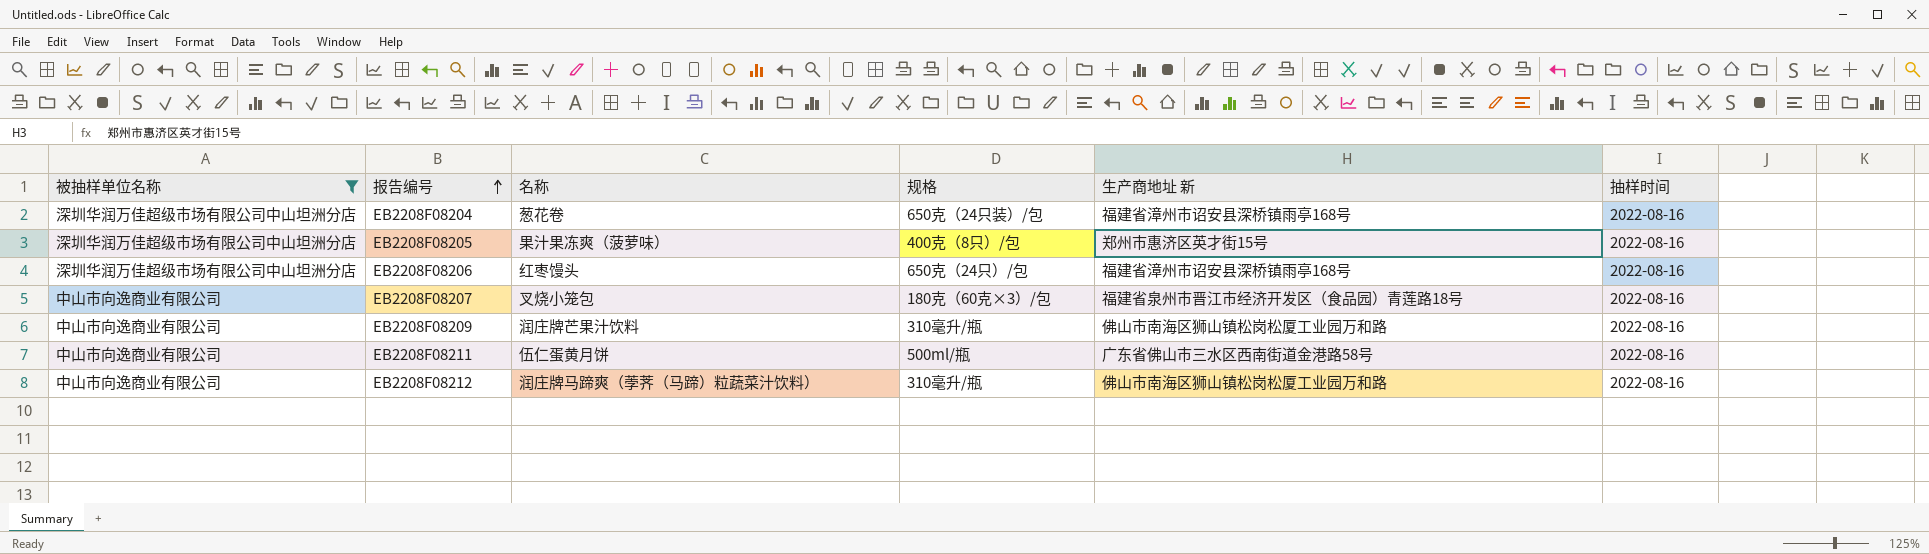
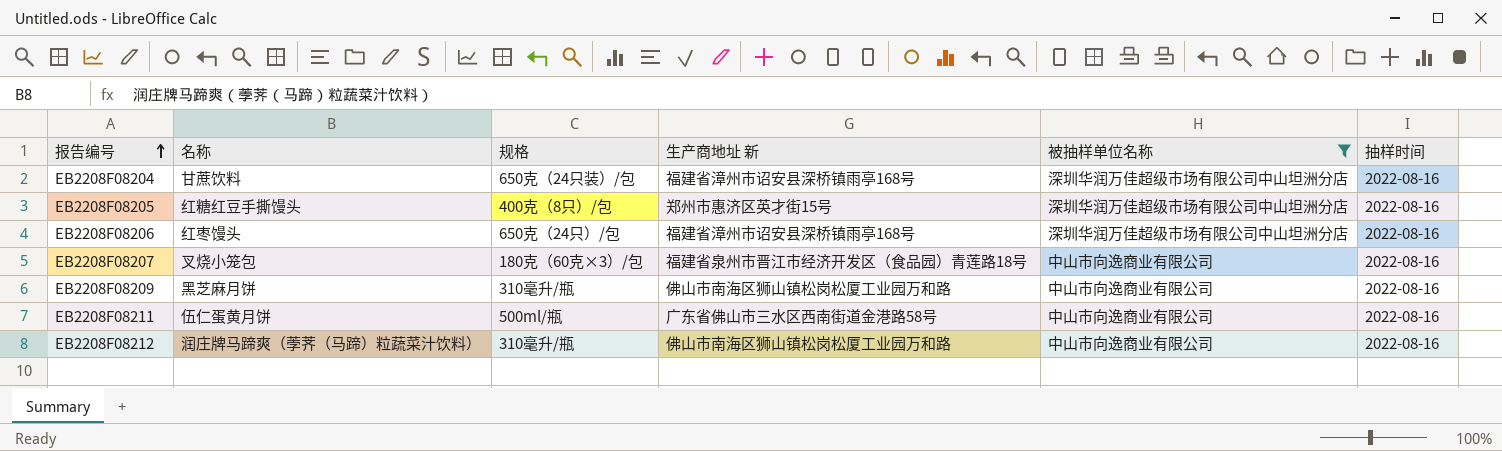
column 被抽样单位名称 | position: 1 -> 5
EB2208F08204 | 名称: 葱花卷 -> 甘蔗饮料
EB2208F08205 | 名称: 果汁果冻爽（菠萝味） -> 红糖红豆手撕馒头
EB2208F08209 | 名称: 润庄牌芒果汁饮料 -> 黑芝麻月饼

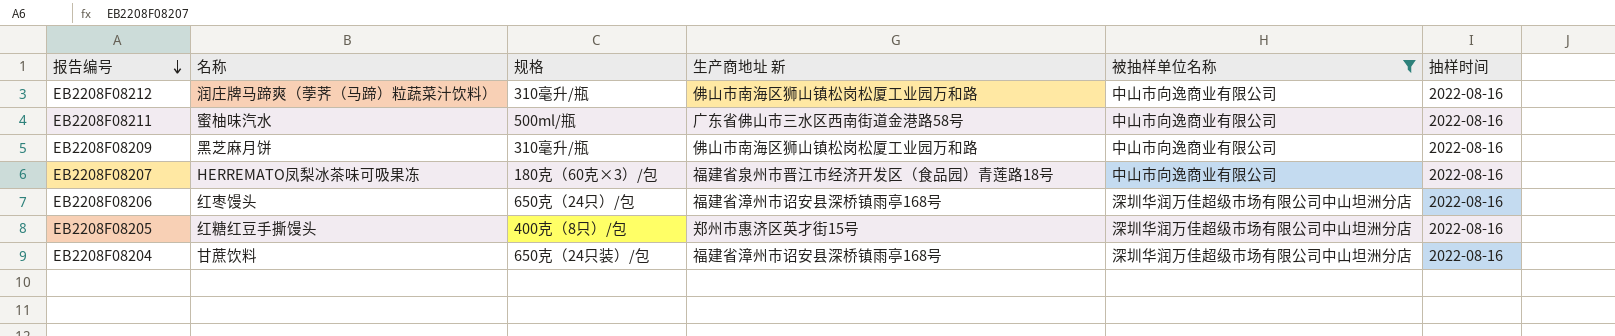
row order: 报告编号 ascending -> 报告编号 descending
EB2208F08211 | 名称: 伍仁蛋黄月饼 -> 蜜柚味汽水
EB2208F08207 | 名称: 叉烧小笼包 -> HERREMATO凤梨冰茶味可吸果冻

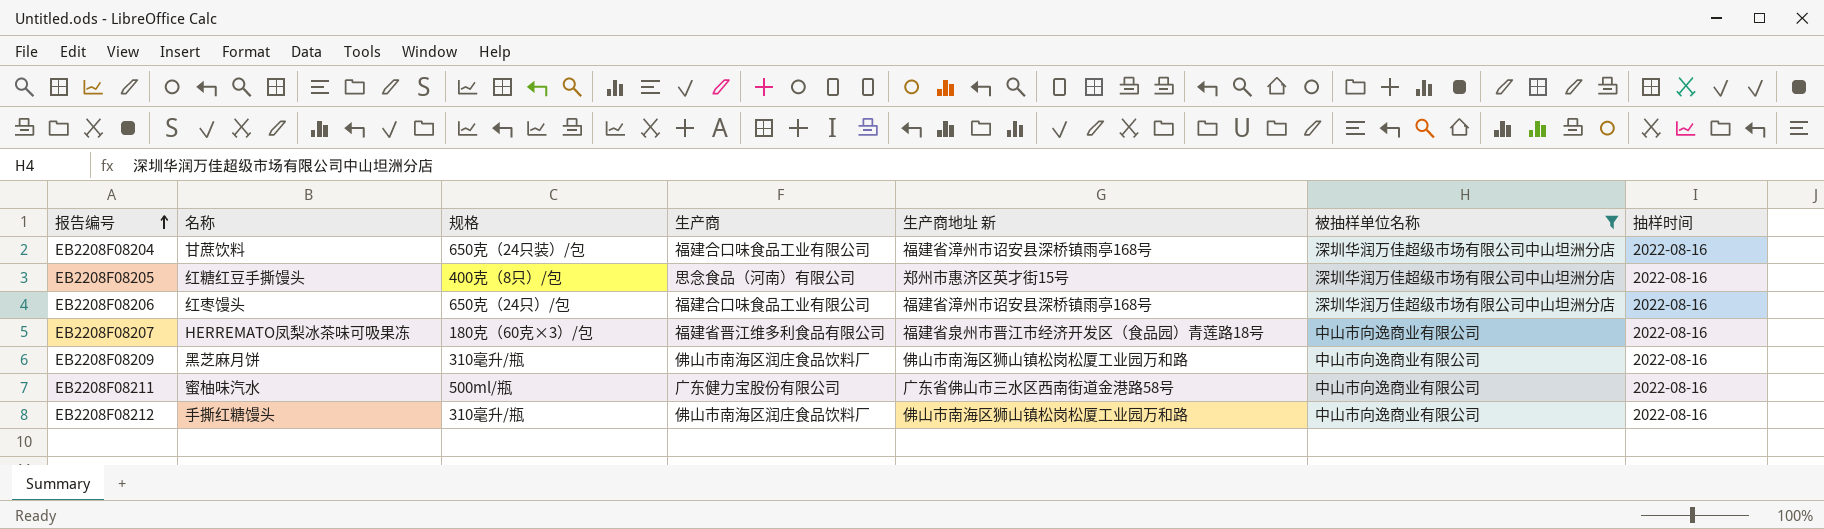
row order: 报告编号 descending -> 报告编号 ascending
column 生产商 | position: none -> 4
EB2208F08212 | 名称: 润庄牌马蹄爽（荸荠（马蹄）粒蔬菜汁饮料） -> 手撕红糖馒头

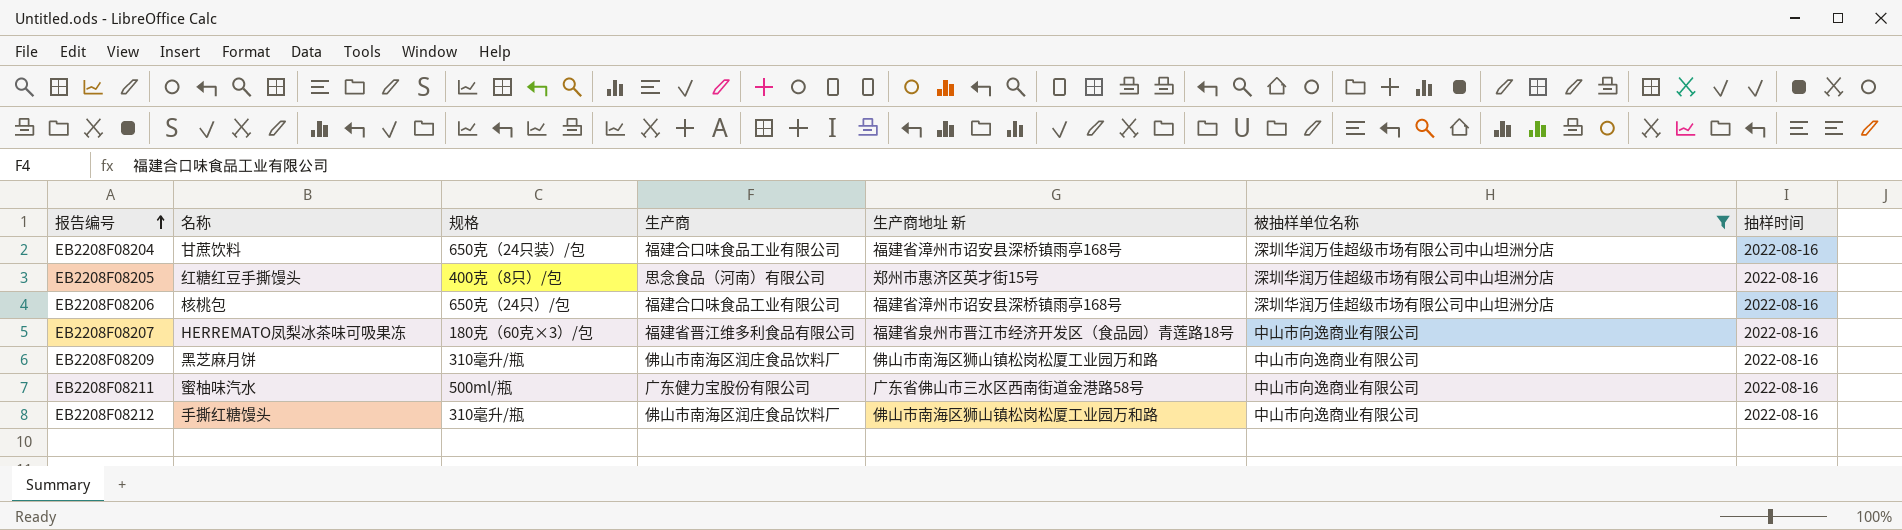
EB2208F08206 | 名称: 红枣馒头 -> 核桃包

